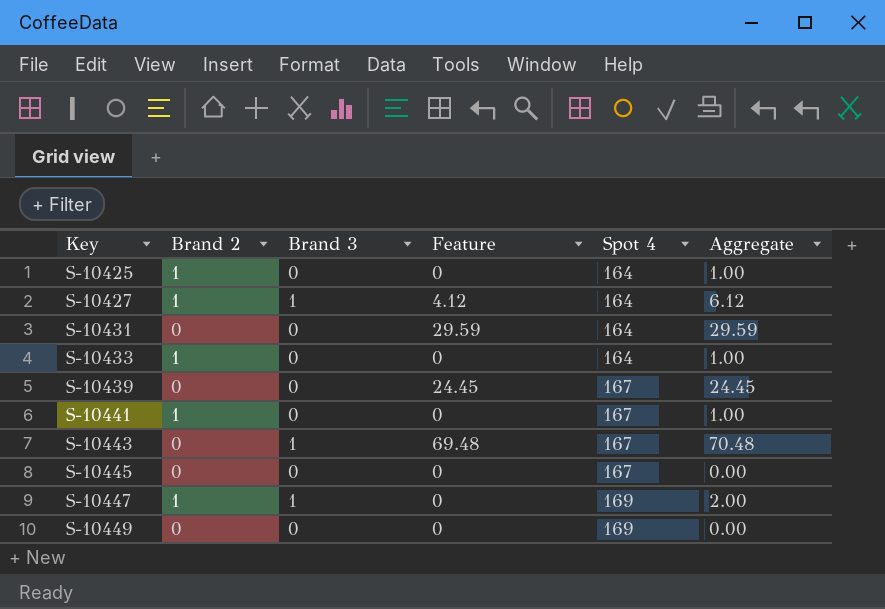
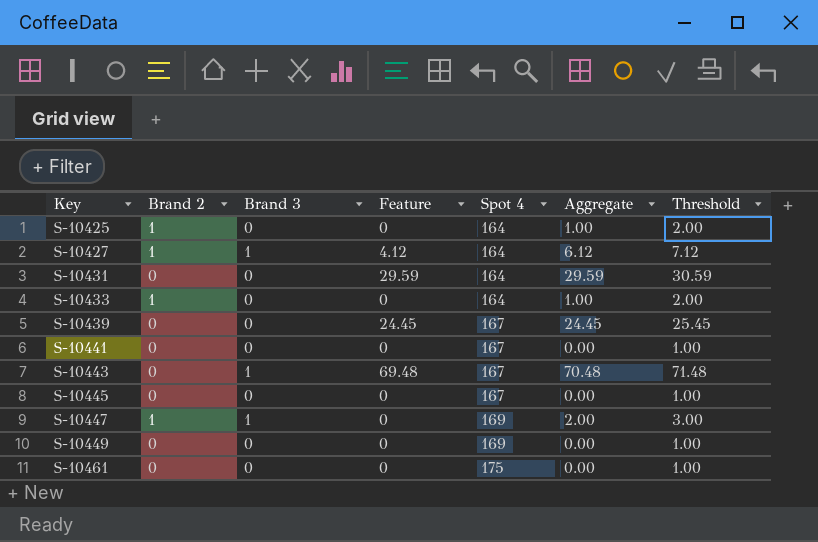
column Threshold | formula: none -> [Aggregate] + 1
S-10441 | Brand 2: 1 -> 0
S-10441 | Aggregate: 1.00 -> 0.00
row S-10461: none -> 0 | 0 | 0 | 175 | 0.00 | 1.00

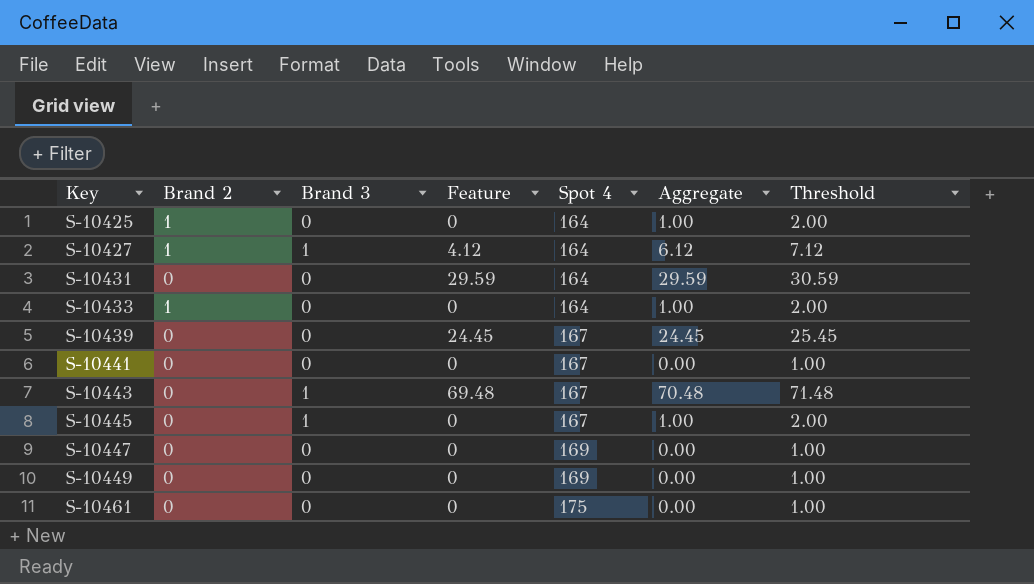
S-10445 | Brand 3: 0 -> 1
S-10445 | Aggregate: 0.00 -> 1.00
S-10445 | Threshold: 1.00 -> 2.00
S-10447 | Brand 2: 1 -> 0
S-10447 | Brand 3: 1 -> 0
S-10447 | Aggregate: 2.00 -> 0.00
S-10447 | Threshold: 3.00 -> 1.00

